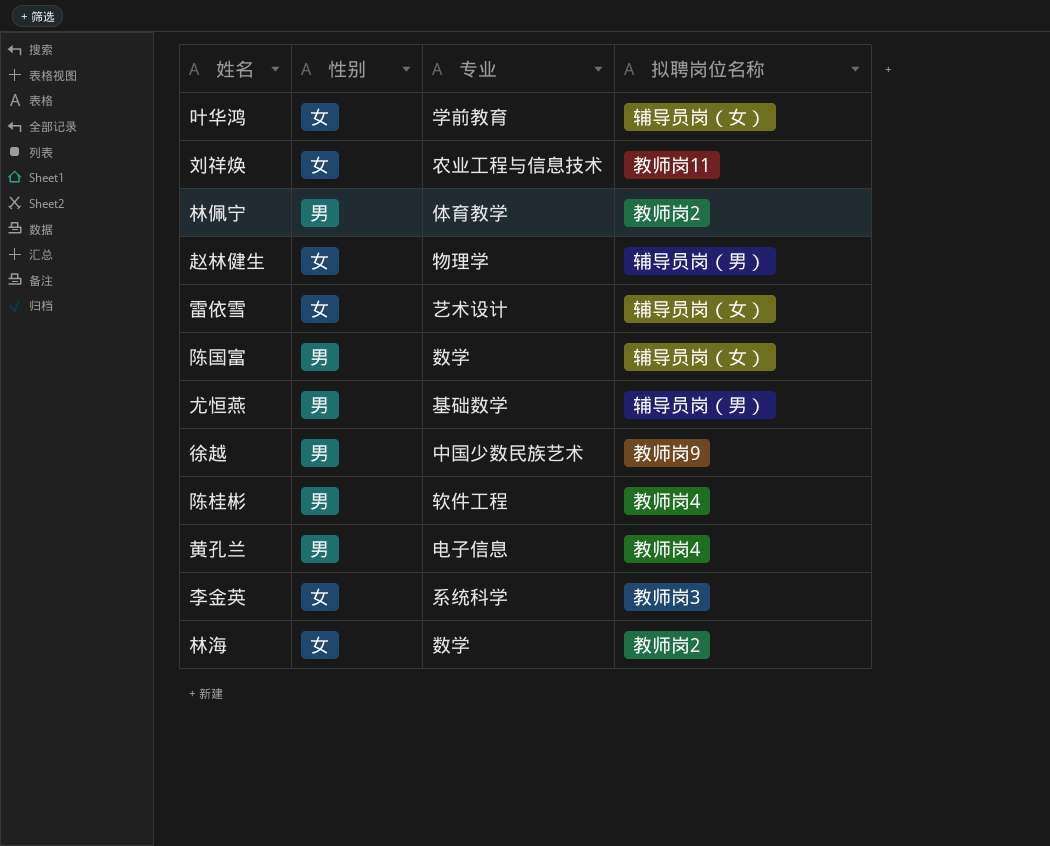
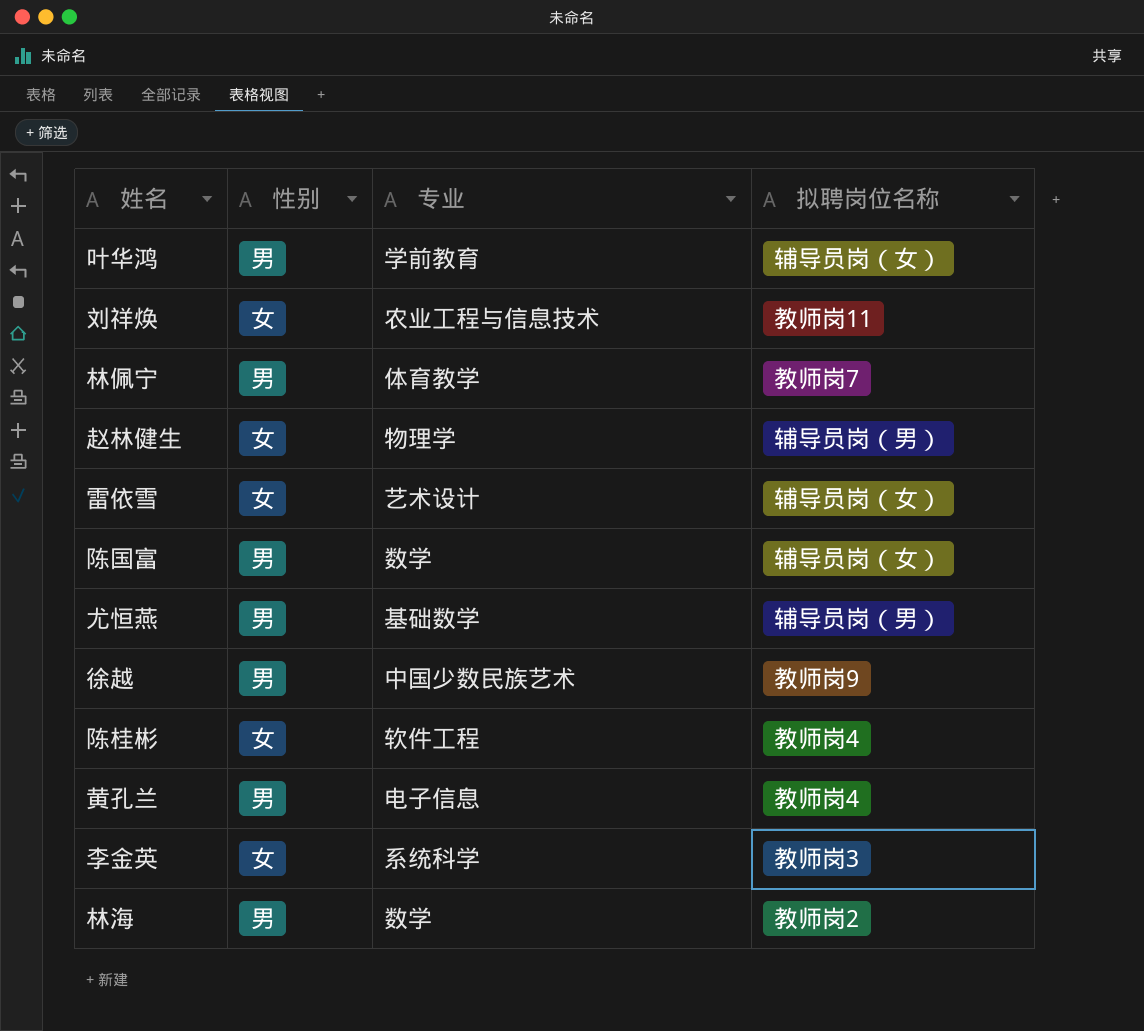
叶华鸿 | 性别: 女 -> 男
林佩宁 | 拟聘岗位名称: 教师岗2 -> 教师岗7
陈桂彬 | 性别: 男 -> 女
林海 | 性别: 女 -> 男

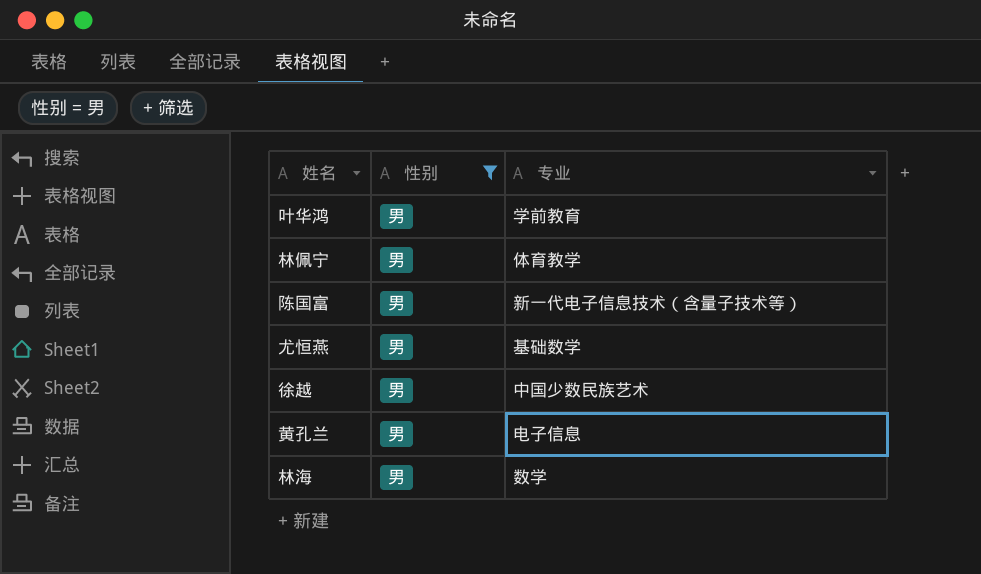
filter: none -> 性别 = 男
column 拟聘岗位名称 | position: 4 -> none
陈国富 | 专业: 数学 -> 新一代电子信息技术（含量子技术等）

